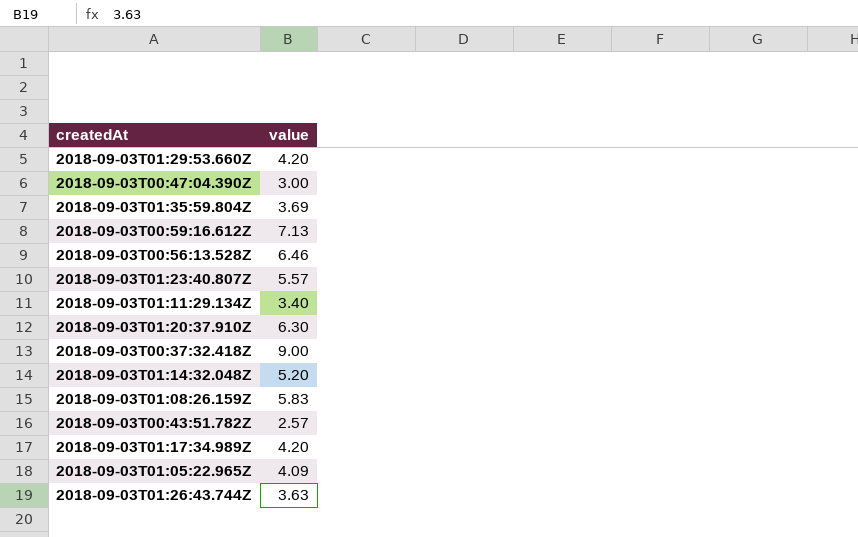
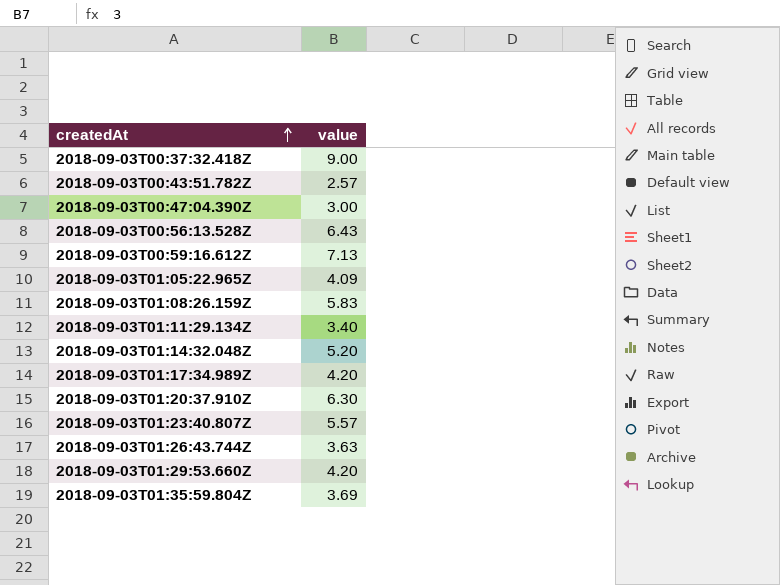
row order: none -> createdAt ascending
2018-09-03T00:56:13.528Z | value: 6.46 -> 6.43

